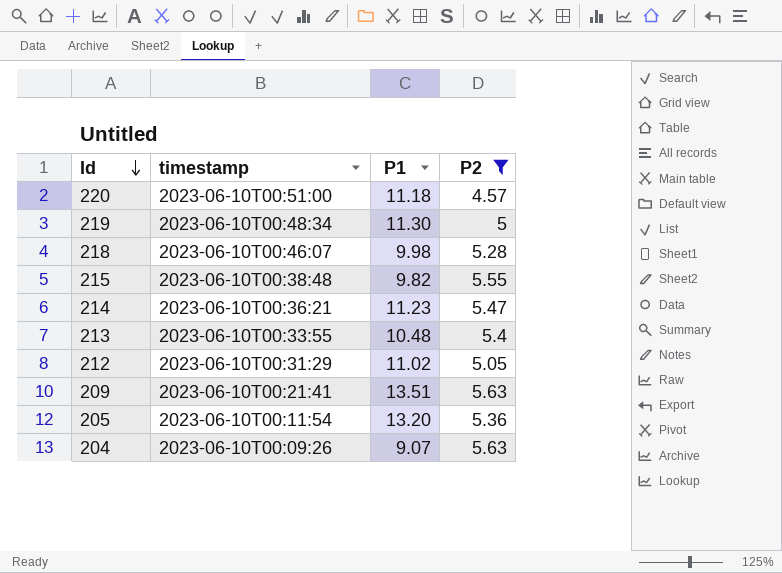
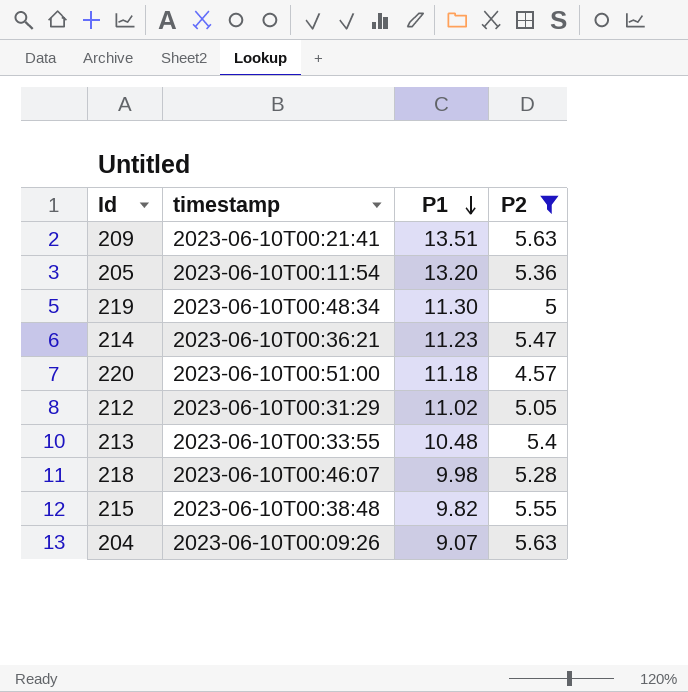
row order: Id descending -> P1 descending

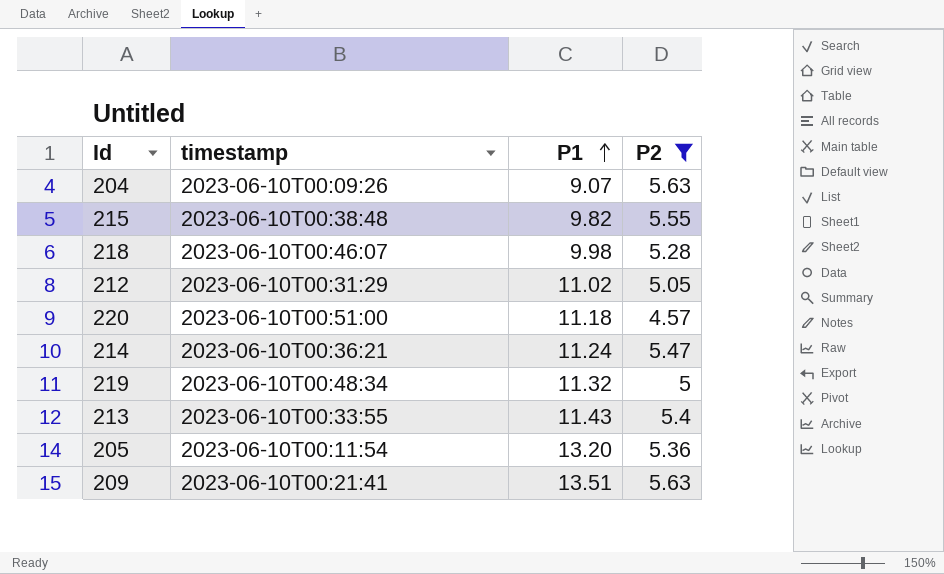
row order: P1 descending -> P1 ascending
214 | P1: 11.23 -> 11.24
219 | P1: 11.30 -> 11.32
213 | P1: 10.48 -> 11.43

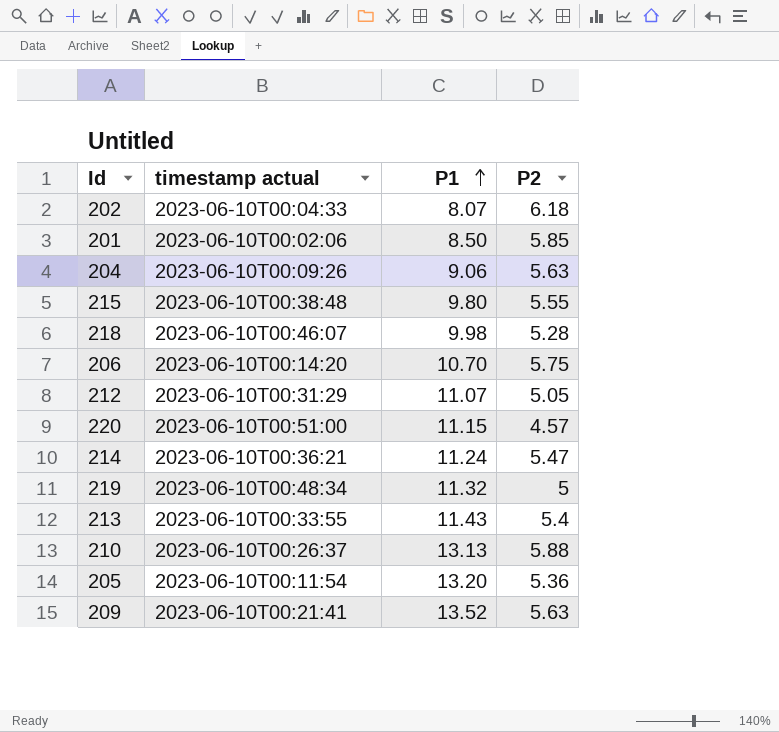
filter: P2 <= 5.63 -> none
column name: timestamp -> timestamp actual
204 | P1: 9.07 -> 9.06
215 | P1: 9.82 -> 9.80
212 | P1: 11.02 -> 11.07
220 | P1: 11.18 -> 11.15
209 | P1: 13.51 -> 13.52

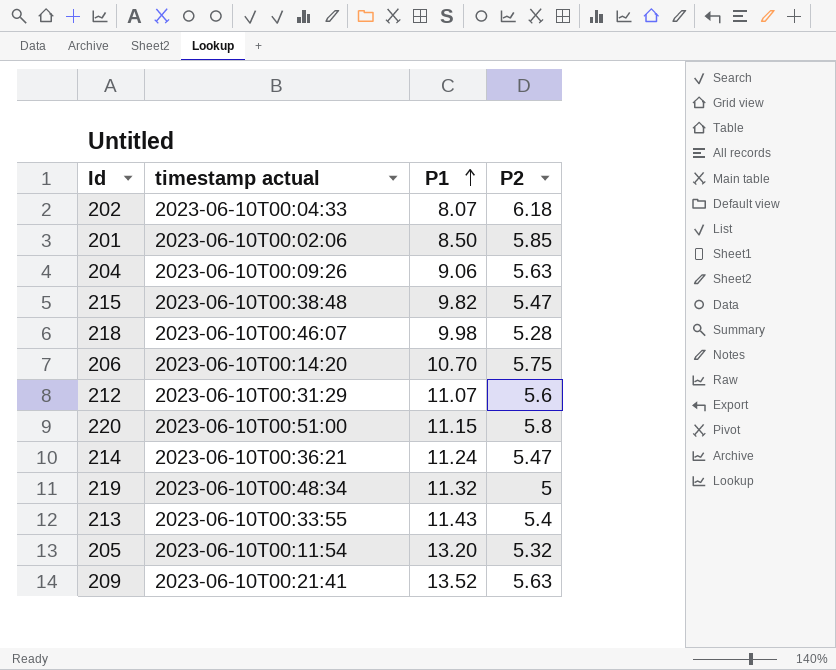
row 210: 2023-06-10T00:26:37 | 13.13 | 5.88 -> none
215 | P1: 9.80 -> 9.82
215 | P2: 5.55 -> 5.47
212 | P2: 5.05 -> 5.6
220 | P2: 4.57 -> 5.8
205 | P2: 5.36 -> 5.32

